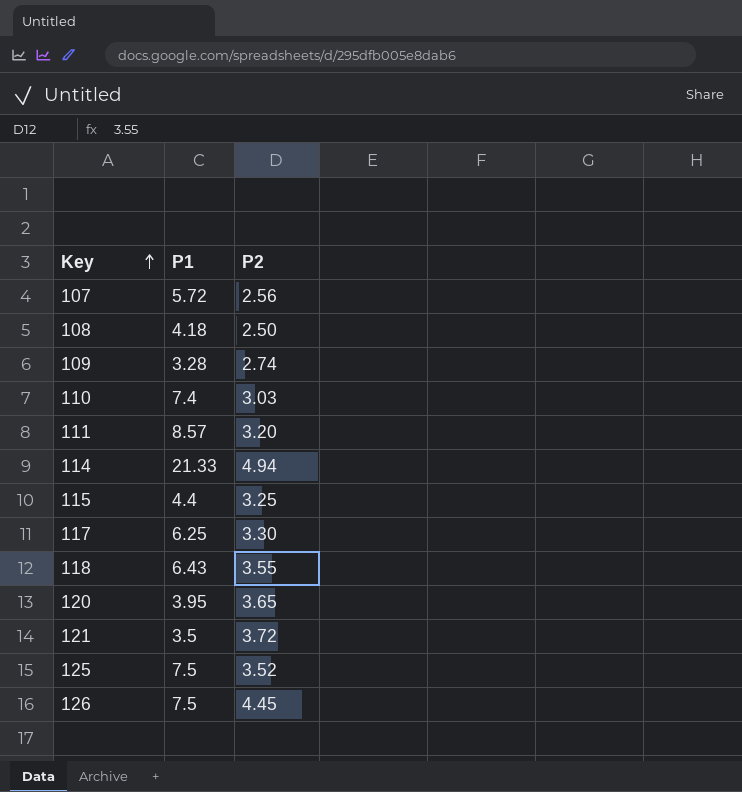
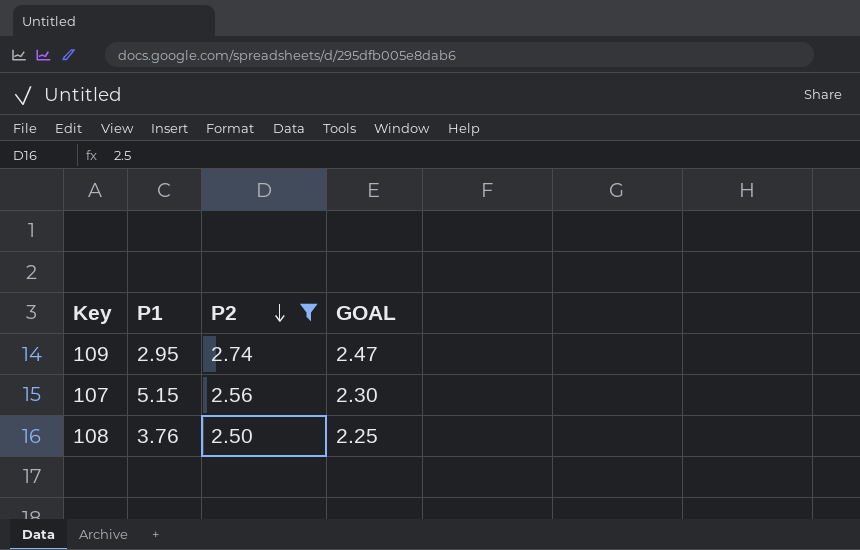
filter: none -> P2 <= 2.74
row order: Key ascending -> P2 descending
column GOAL | formula: none -> [P2] * 0.9
109 | P1: 3.28 -> 2.95
107 | P1: 5.72 -> 5.15
108 | P1: 4.18 -> 3.76

